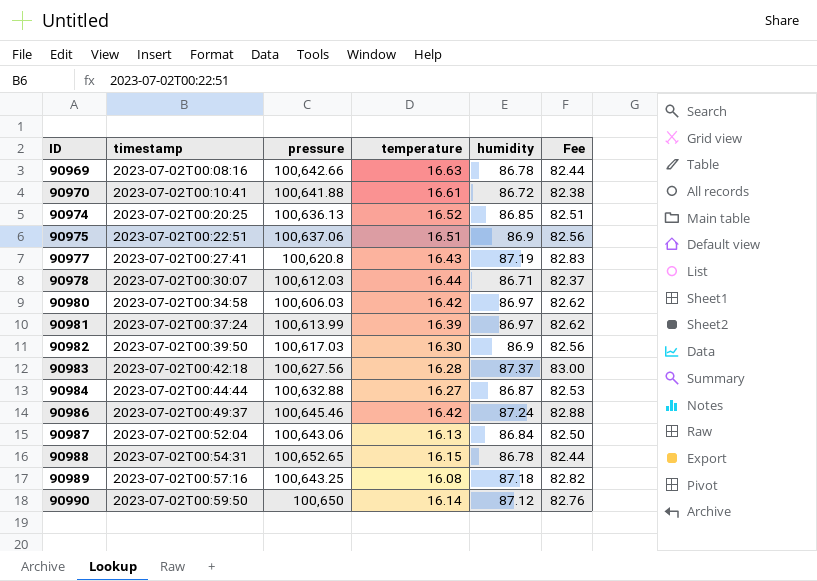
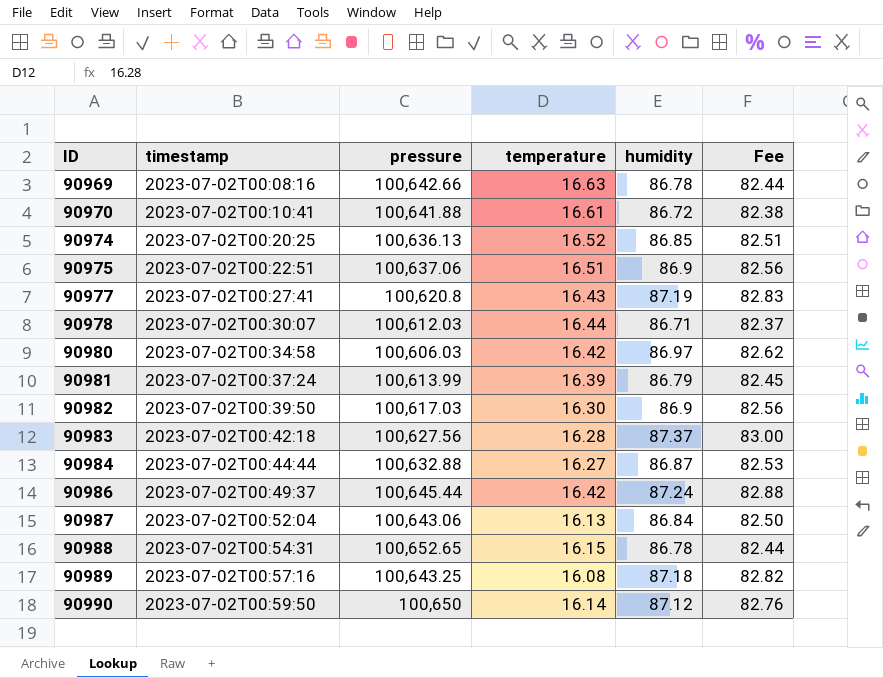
90981 | humidity: 86.97 -> 86.79
90981 | Fee: 82.62 -> 82.45
90986 | pressure: 100,645.46 -> 100,645.44

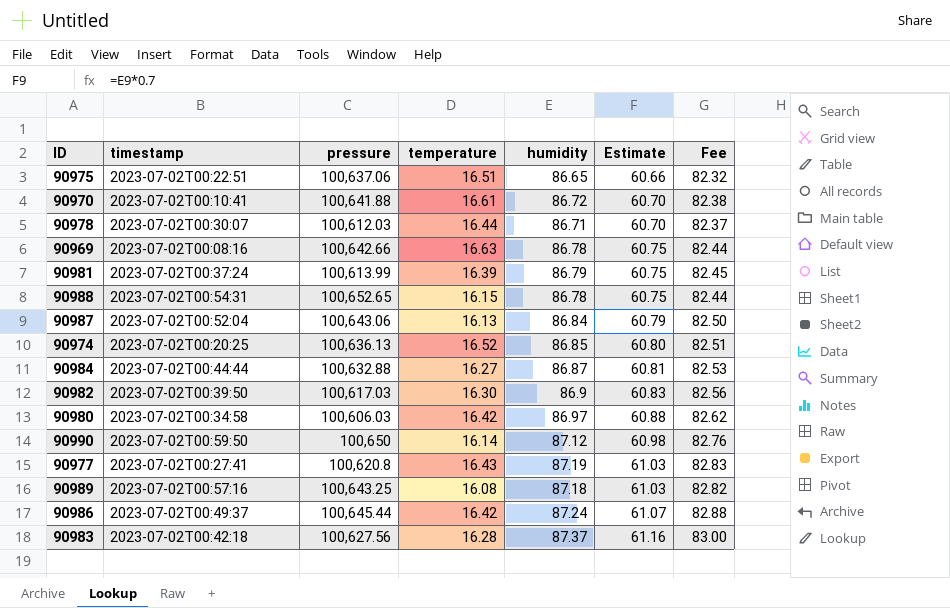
row order: ID ascending -> Estimate ascending
column Estimate | formula: none -> [humidity] * 0.7
90975 | humidity: 86.9 -> 86.65
90975 | Fee: 82.56 -> 82.32

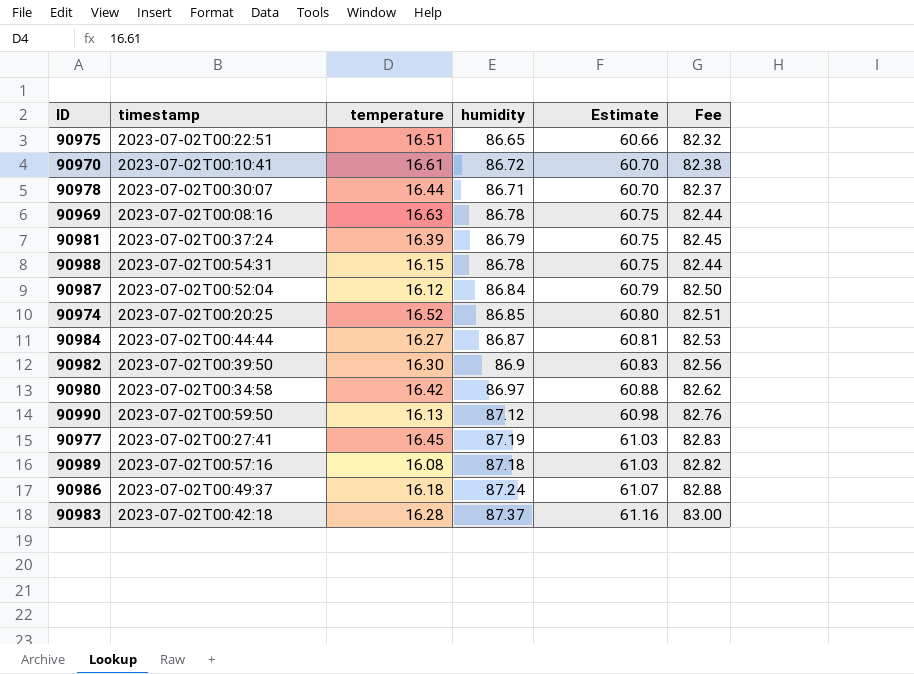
column pressure | position: 3 -> none
90987 | temperature: 16.13 -> 16.12
90990 | temperature: 16.14 -> 16.13
90977 | temperature: 16.43 -> 16.45
90986 | temperature: 16.42 -> 16.18

